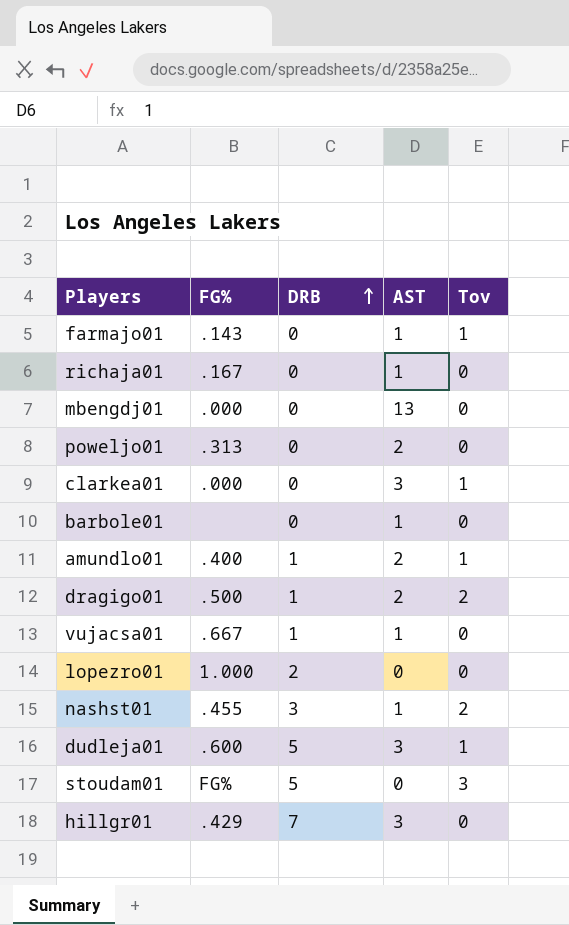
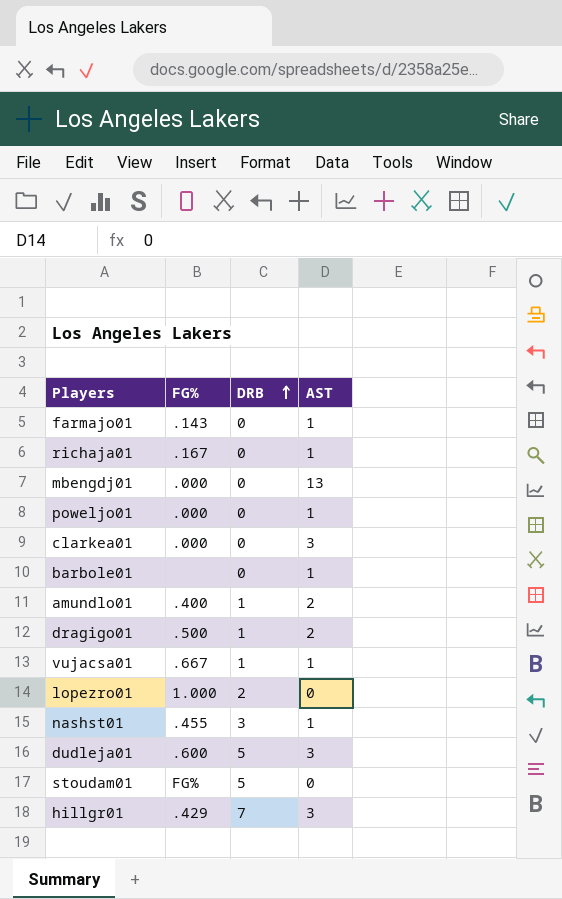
column Tov | position: 5 -> none
poweljo01 | FG%: .313 -> .000
poweljo01 | AST: 2 -> 1

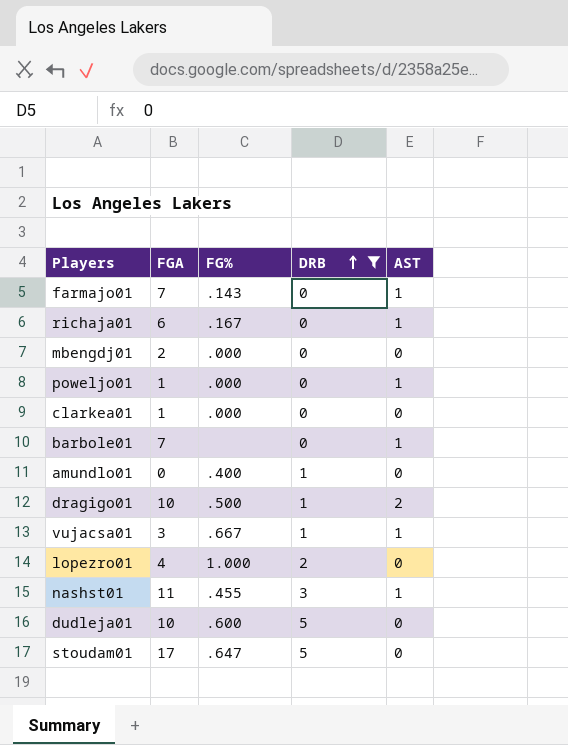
filter: none -> DRB != 7
column FGA | position: none -> 2
mbengdj01 | AST: 13 -> 0
clarkea01 | AST: 3 -> 0
amundlo01 | AST: 2 -> 0
dudleja01 | AST: 3 -> 0
stoudam01 | FG%: FG% -> .647

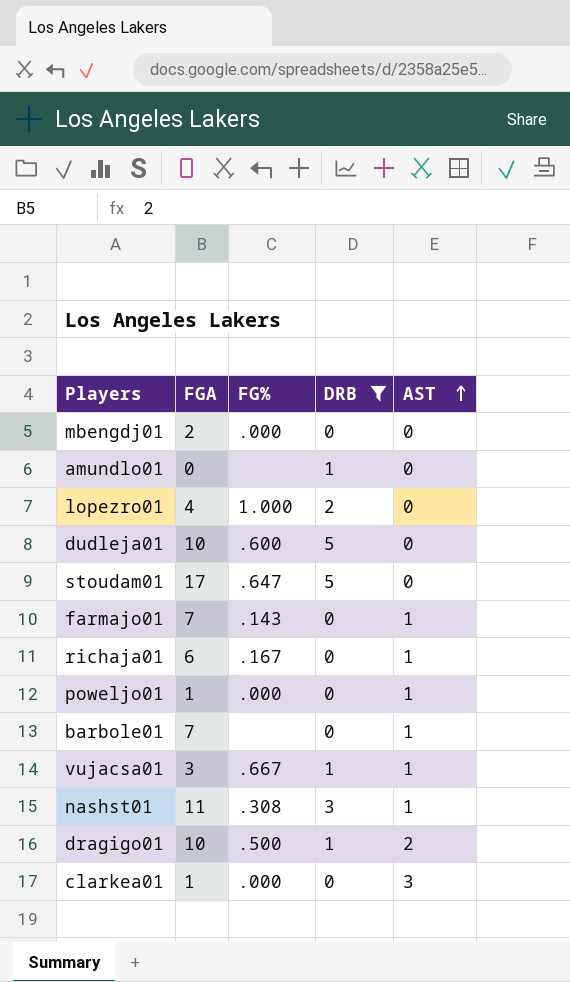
row order: DRB ascending -> AST ascending
amundlo01 | FG%: .400 -> none
nashst01 | FG%: .455 -> .308
clarkea01 | AST: 0 -> 3

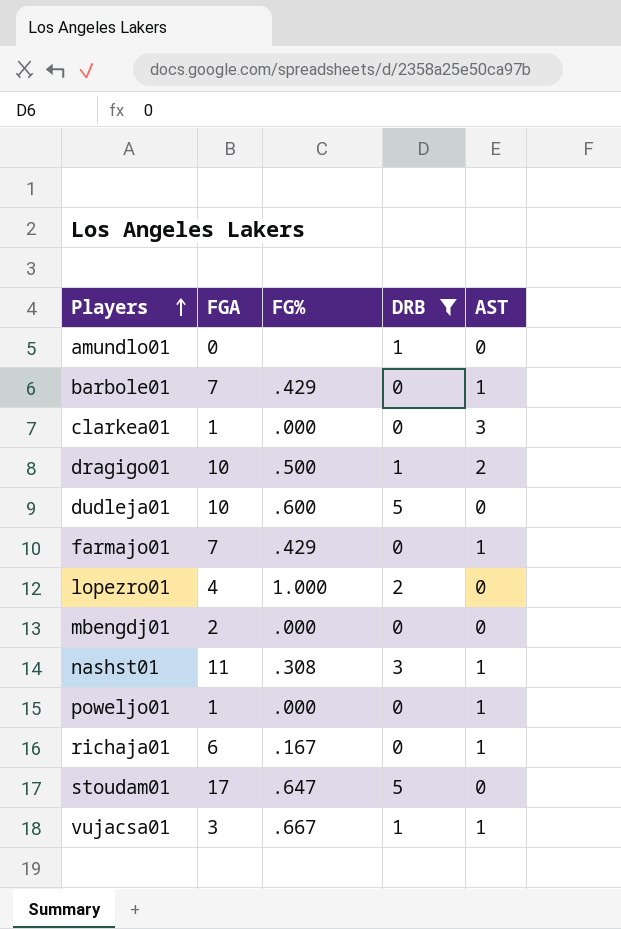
row order: AST ascending -> Players ascending
barbole01 | FG%: none -> .429
farmajo01 | FG%: .143 -> .429

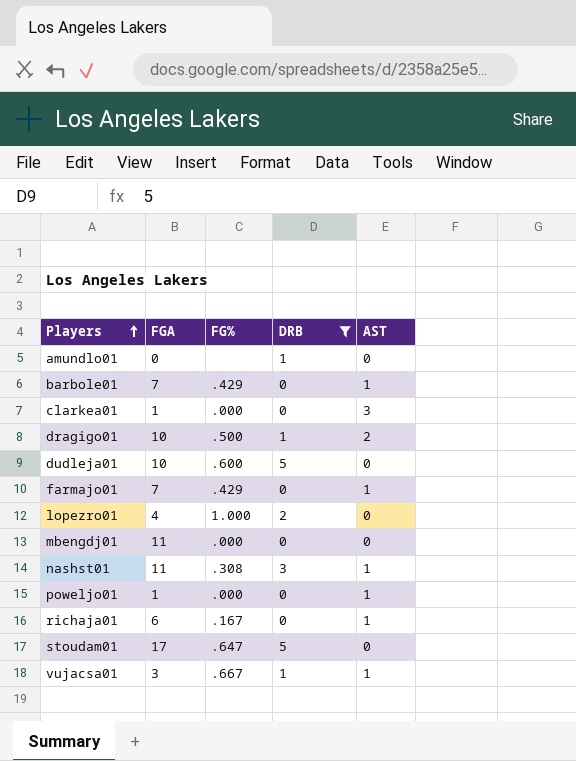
mbengdj01 | FGA: 2 -> 11

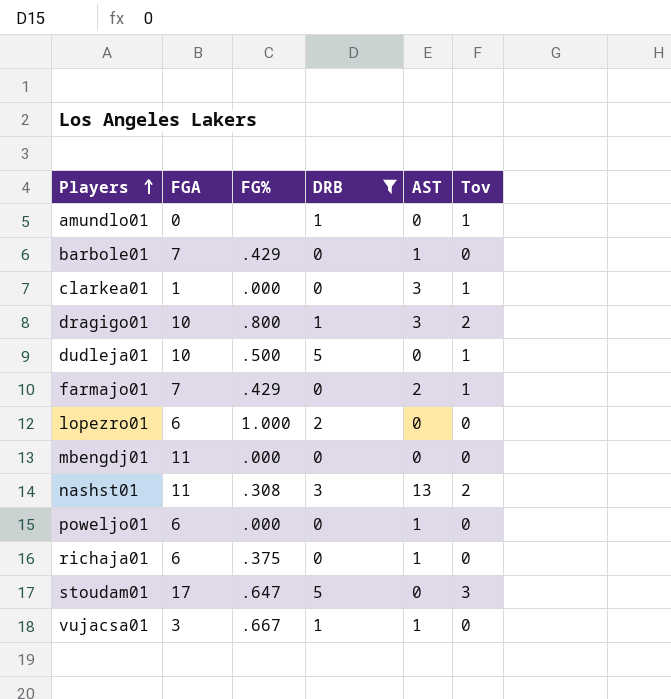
column Tov | position: none -> 6
dragigo01 | FG%: .500 -> .800
dragigo01 | AST: 2 -> 3
dudleja01 | FG%: .600 -> .500
farmajo01 | AST: 1 -> 2
lopezro01 | FGA: 4 -> 6
nashst01 | AST: 1 -> 13
poweljo01 | FGA: 1 -> 6
richaja01 | FG%: .167 -> .375

